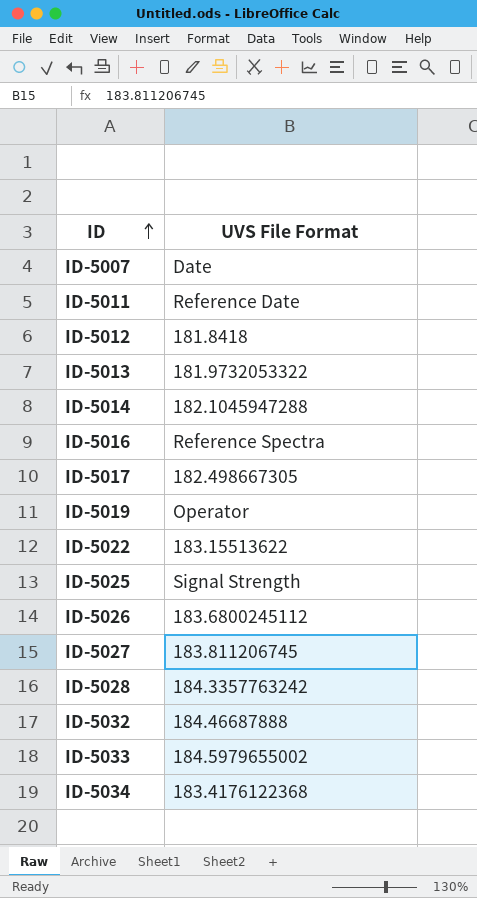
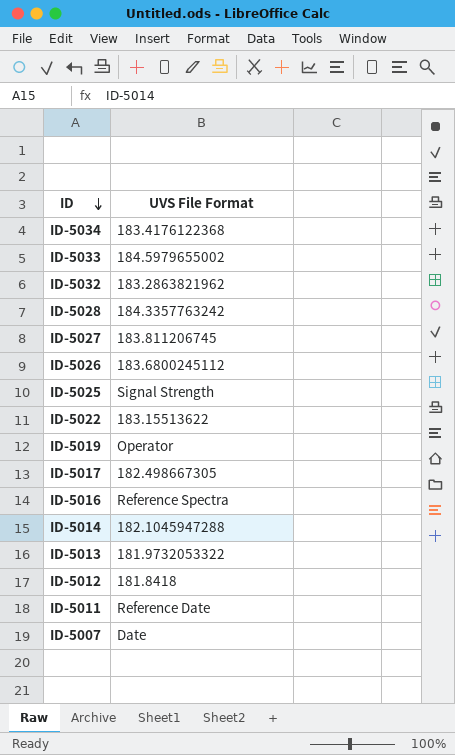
row order: ID ascending -> ID descending
ID-5032 | UVS File Format: 184.46687888 -> 183.2863821962

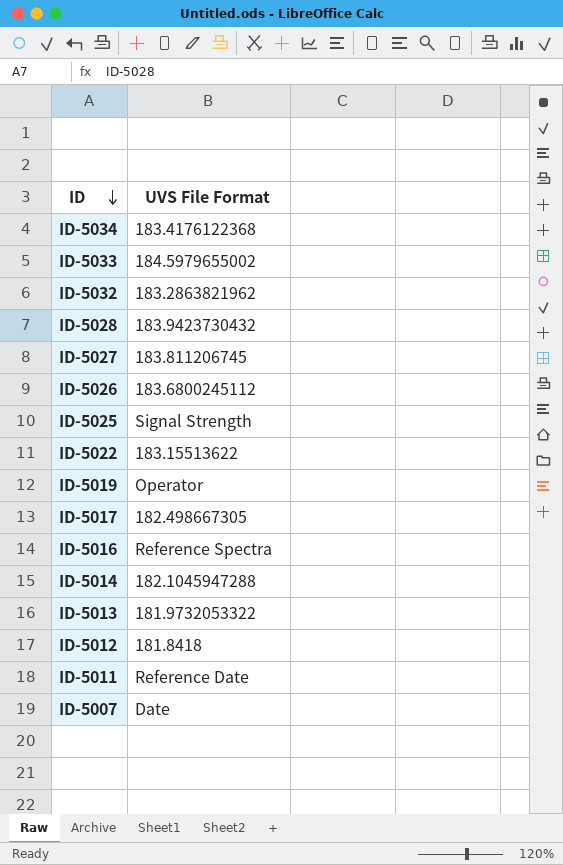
ID-5028 | UVS File Format: 184.3357763242 -> 183.9423730432

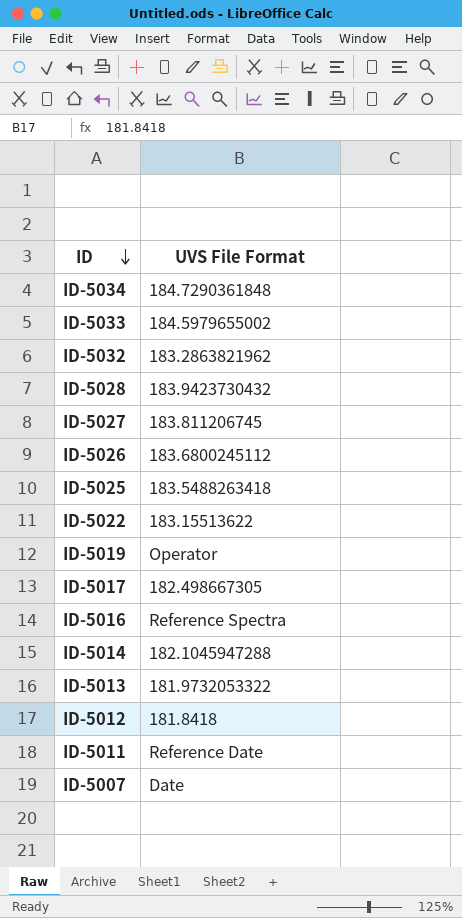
ID-5034 | UVS File Format: 183.4176122368 -> 184.7290361848
ID-5025 | UVS File Format: Signal Strength -> 183.5488263418

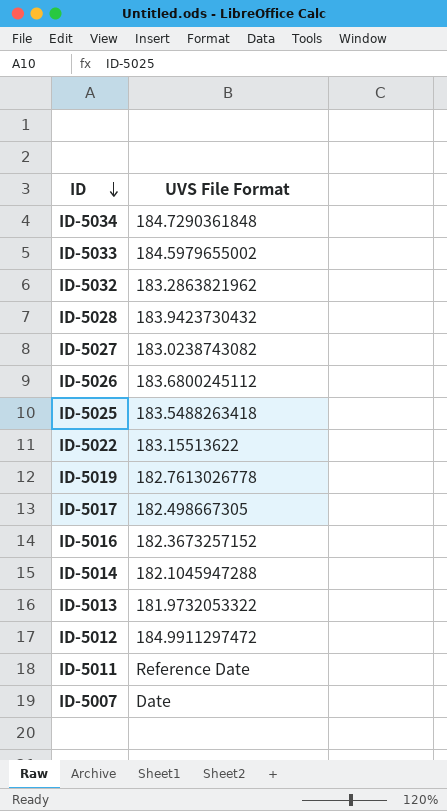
ID-5027 | UVS File Format: 183.811206745 -> 183.0238743082
ID-5019 | UVS File Format: Operator -> 182.7613026778
ID-5016 | UVS File Format: Reference Spectra -> 182.3673257152
ID-5012 | UVS File Format: 181.8418 -> 184.9911297472

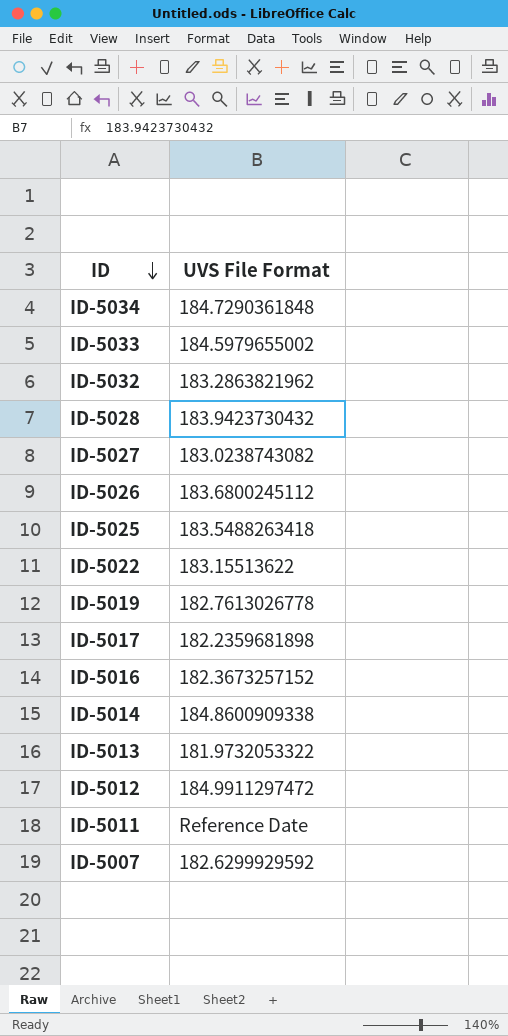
ID-5017 | UVS File Format: 182.498667305 -> 182.2359681898
ID-5014 | UVS File Format: 182.1045947288 -> 184.8600909338
ID-5007 | UVS File Format: Date -> 182.6299929592

